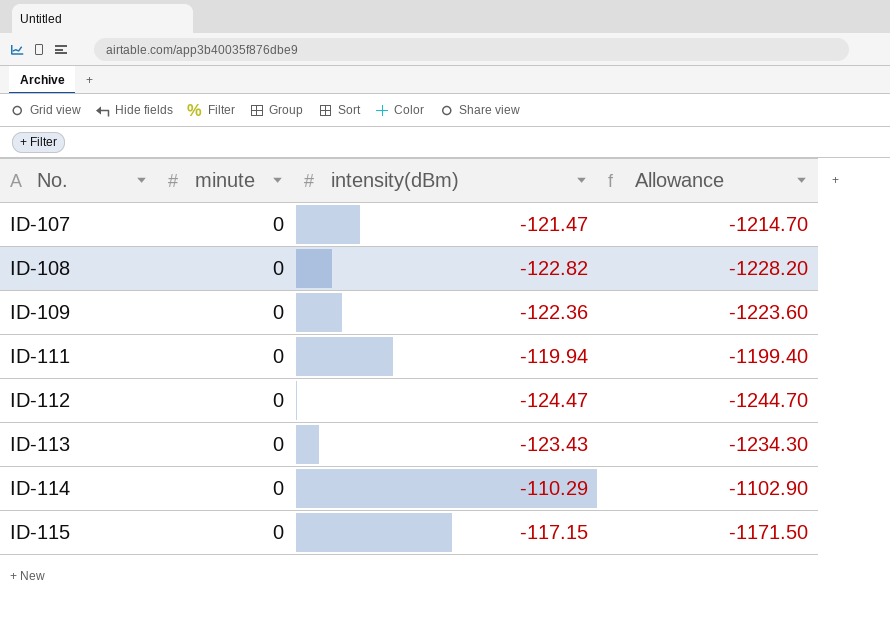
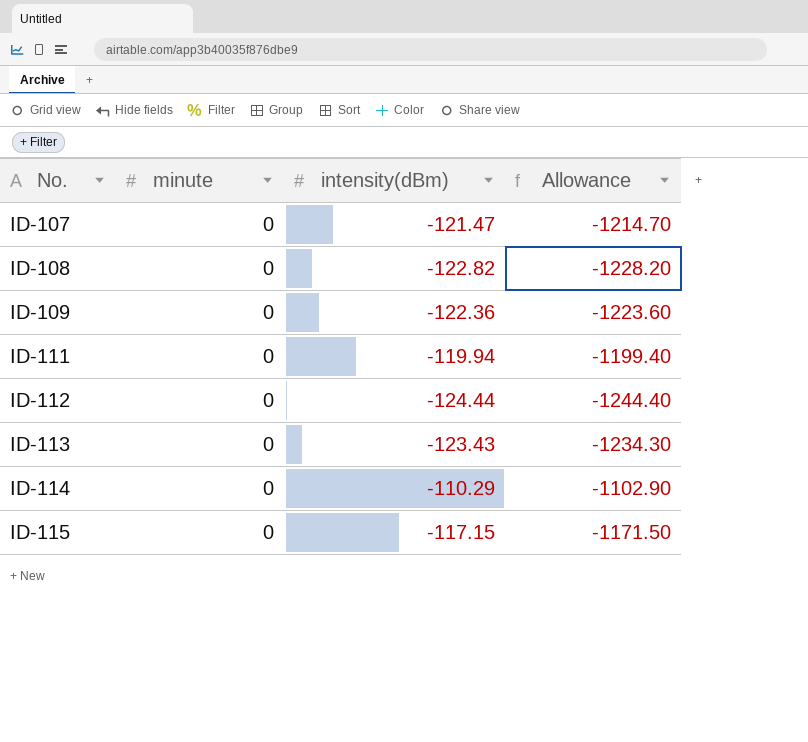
ID-112 | intensity(dBm): -124.47 -> -124.44
ID-112 | Allowance: -1244.70 -> -1244.40

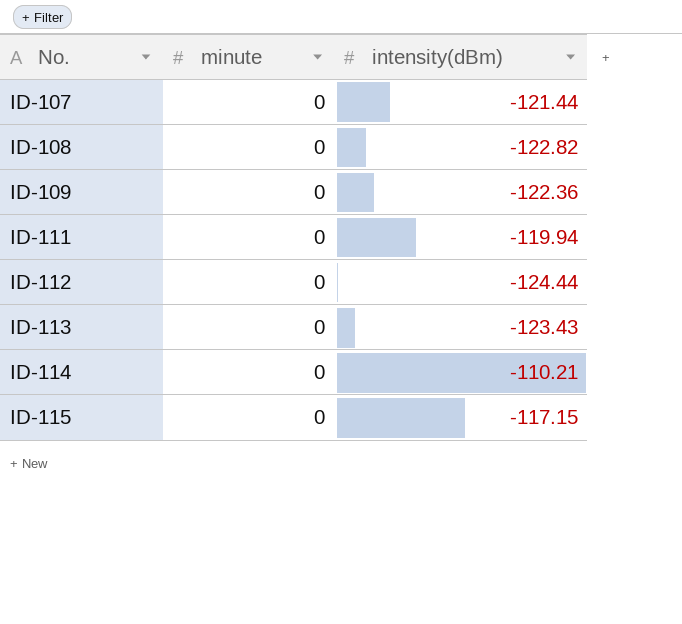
column Allowance | formula: [intensity(dBm)] * 10 -> none
ID-107 | intensity(dBm): -121.47 -> -121.44
ID-114 | intensity(dBm): -110.29 -> -110.21

